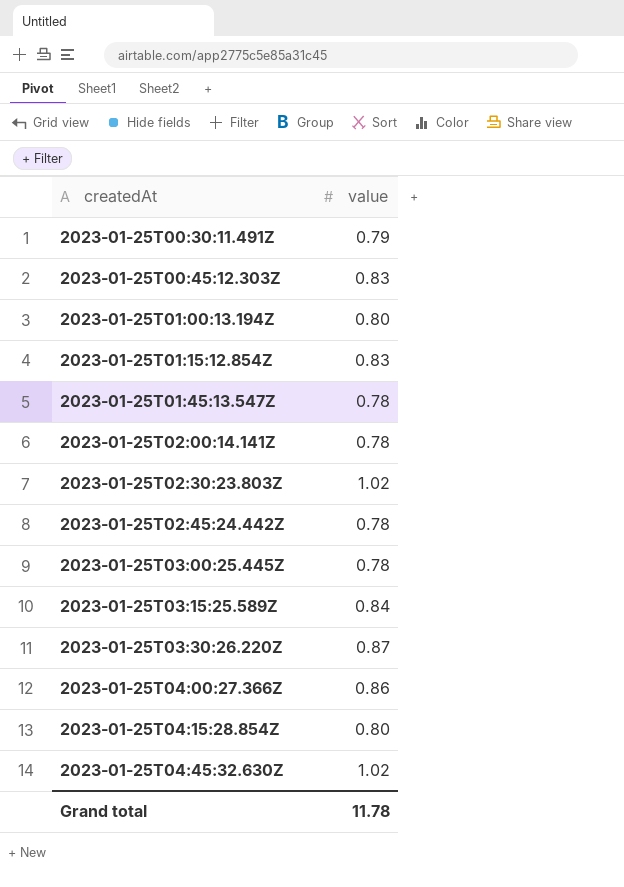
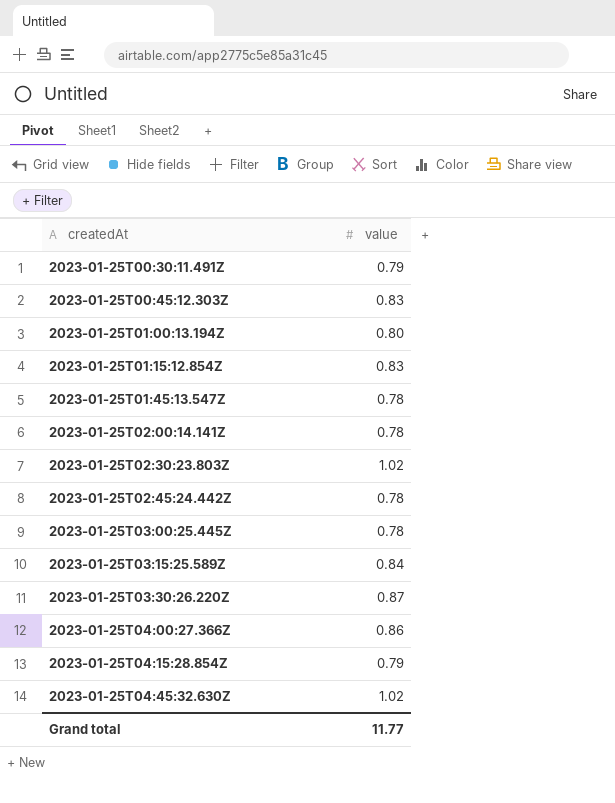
2023-01-25T04:15:28.854Z | value: 0.80 -> 0.79
Grand total | value: 11.78 -> 11.77

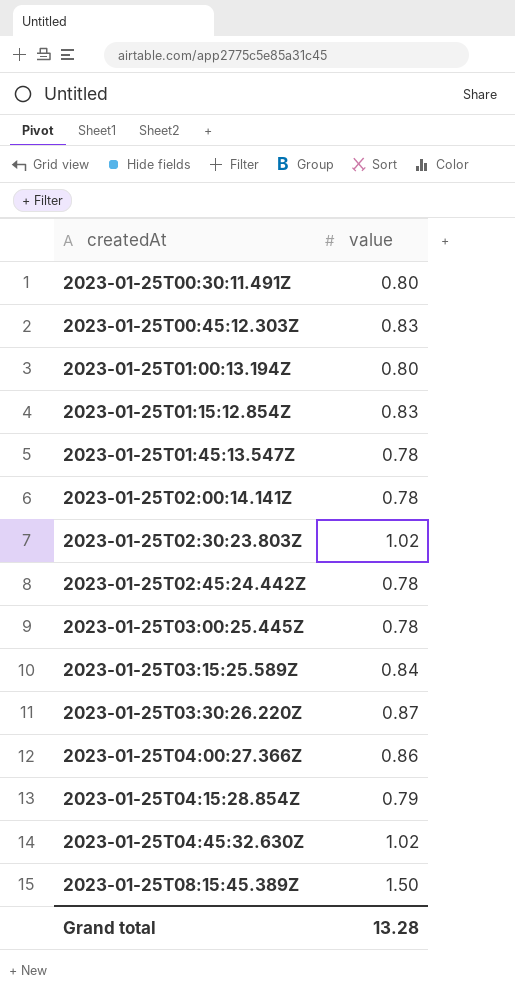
2023-01-25T00:30:11.491Z | value: 0.79 -> 0.80
row 2023-01-25T08:15:45.389Z: none -> 1.50
Grand total | value: 11.77 -> 13.28

